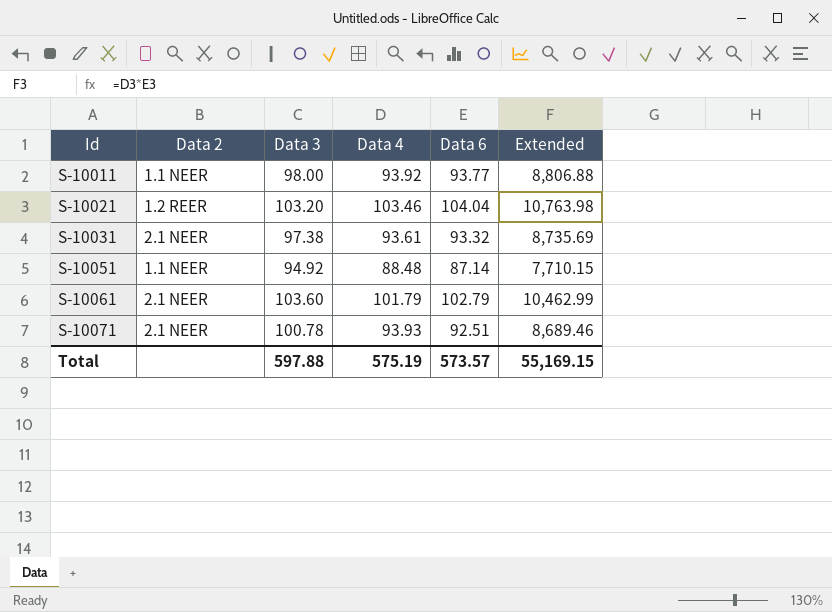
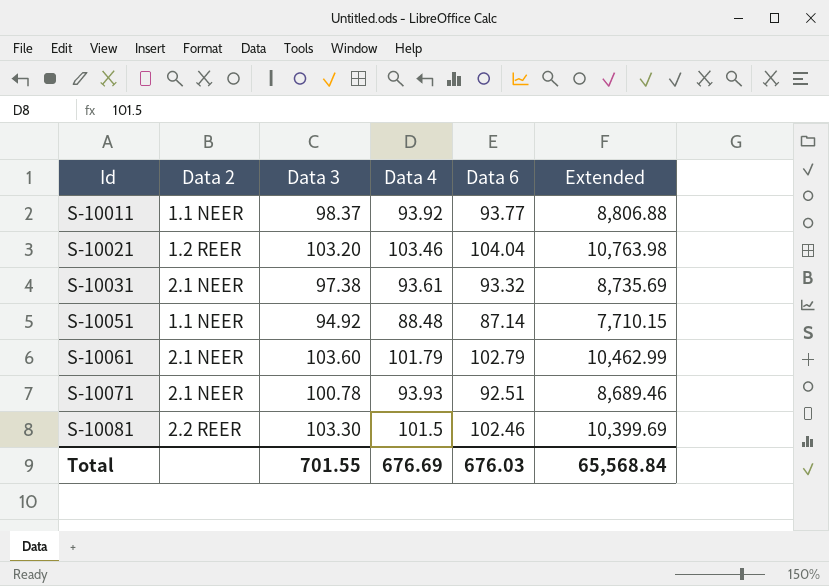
S-10011 | Data 3: 98.00 -> 98.37
row S-10081: none -> 2.2 REER | 103.30 | 101.5 | 102.46 | 10,399.69
Total | Data 3: 597.88 -> 701.55
Total | Data 4: 575.19 -> 676.69
Total | Data 6: 573.57 -> 676.03
Total | Extended: 55,169.15 -> 65,568.84

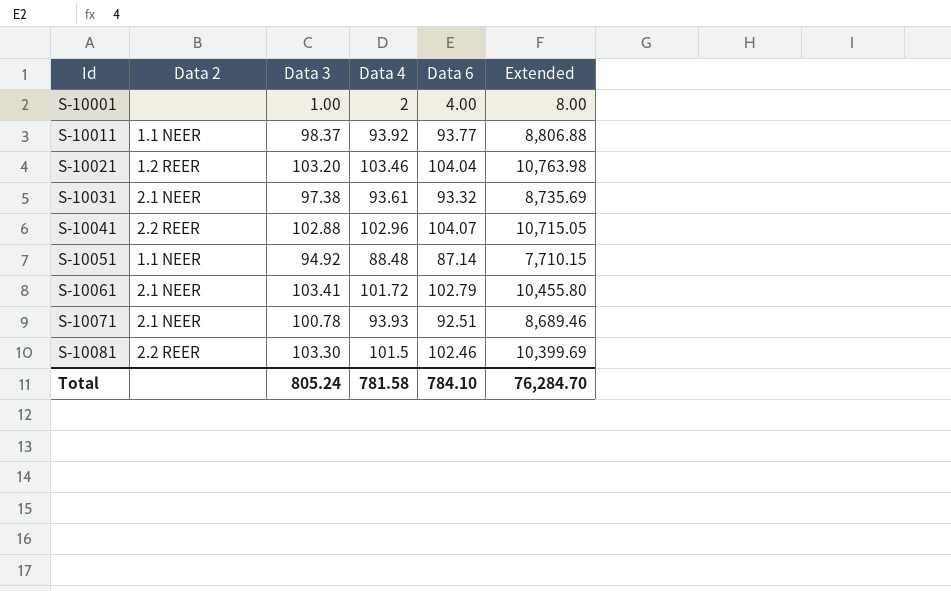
row S-10001: none -> none | 1.00 | 2 | 4.00 | 8.00
row S-10041: none -> 2.2 REER | 102.88 | 102.96 | 104.07 | 10,715.05
S-10061 | Data 3: 103.60 -> 103.41
S-10061 | Data 4: 101.79 -> 101.72
S-10061 | Extended: 10,462.99 -> 10,455.80
Total | Data 3: 701.55 -> 805.24
Total | Data 4: 676.69 -> 781.58
Total | Data 6: 676.03 -> 784.10
Total | Extended: 65,568.84 -> 76,284.70

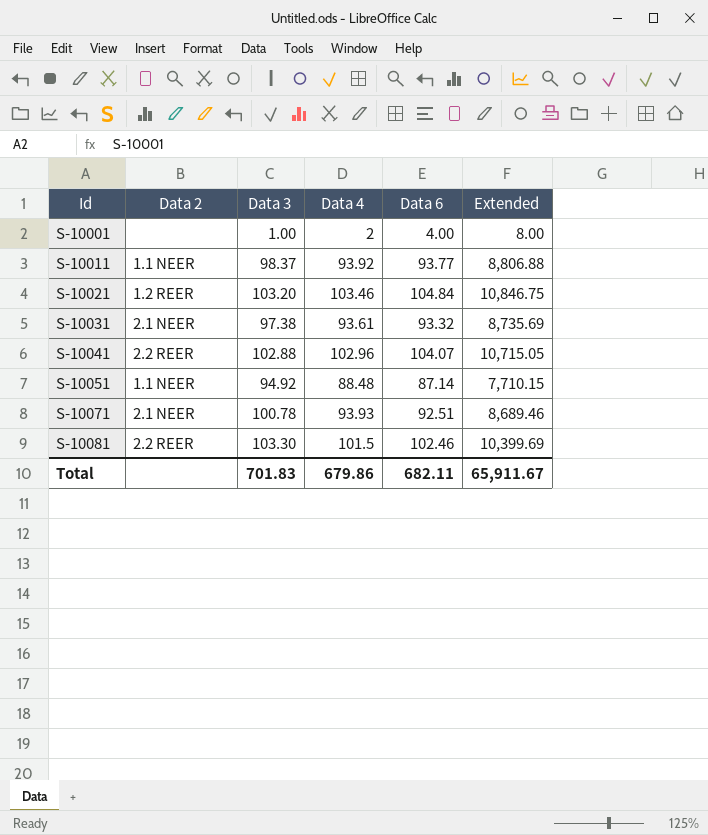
row S-10061: 2.1 NEER | 103.41 | 101.72 | 102.79 | 10,455.80 -> none
S-10021 | Data 6: 104.04 -> 104.84
S-10021 | Extended: 10,763.98 -> 10,846.75
Total | Data 3: 805.24 -> 701.83
Total | Data 4: 781.58 -> 679.86
Total | Data 6: 784.10 -> 682.11
Total | Extended: 76,284.70 -> 65,911.67

